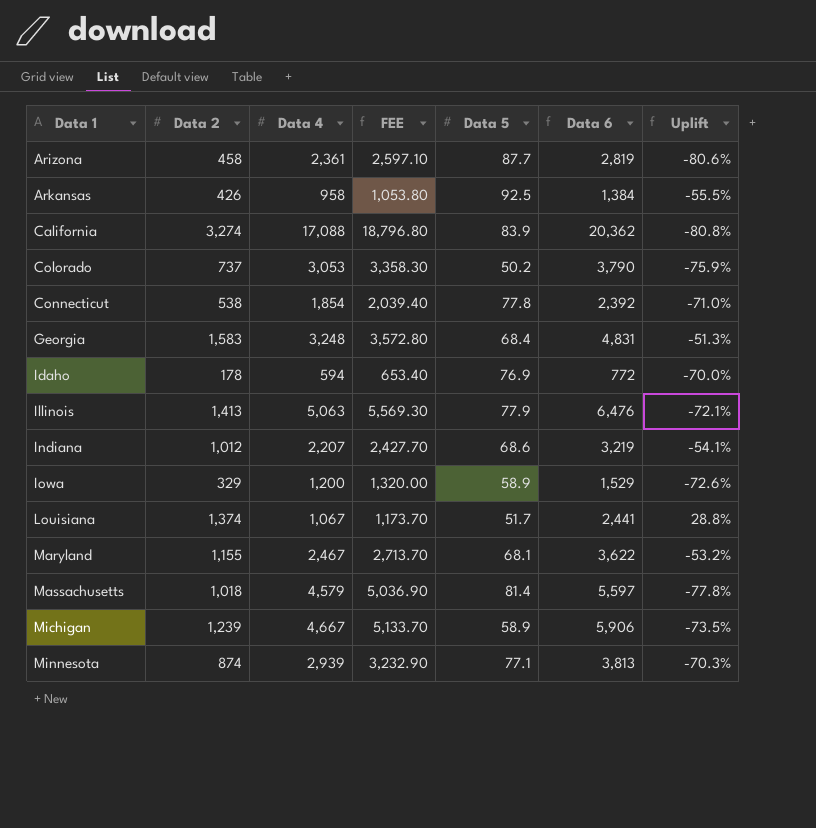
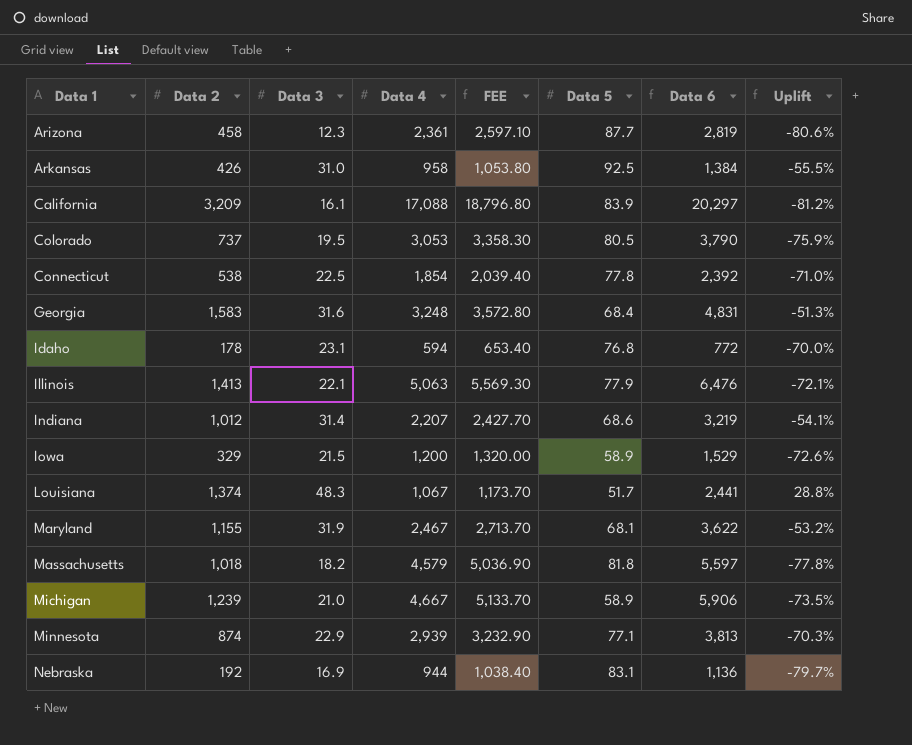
column Data 3 | position: none -> 3
California | Data 2: 3,274 -> 3,209
California | Data 6: 20,362 -> 20,297
California | Uplift: -80.8% -> -81.2%
Colorado | Data 5: 50.2 -> 80.5
Idaho | Data 5: 76.9 -> 76.8
Massachusetts | Data 5: 81.4 -> 81.8
row Nebraska: none -> 192 | 16.9 | 944 | 1,038.40 | 83.1 | 1,136 | -79.7%

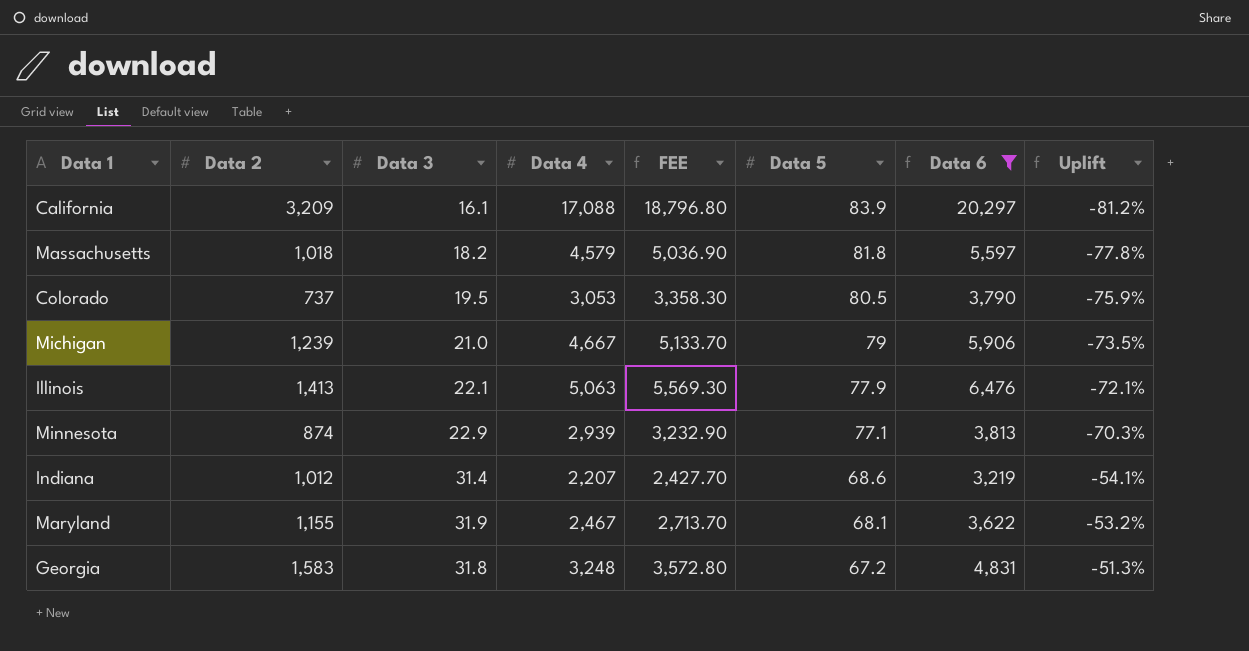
filter: none -> Data 6 >= 3,219
row order: Data 1 ascending -> Data 5 descending
Michigan | Data 5: 58.9 -> 79
Georgia | Data 3: 31.6 -> 31.8
Georgia | Data 5: 68.4 -> 67.2

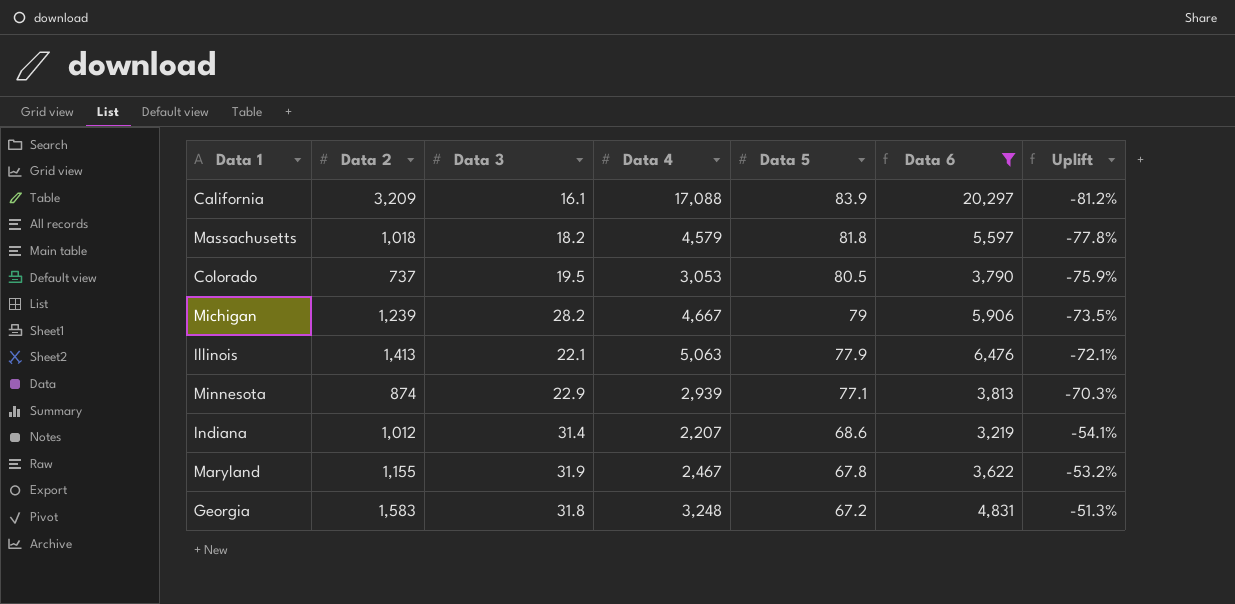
column FEE | formula: [Data 4] * 1.1 -> none
Michigan | Data 3: 21.0 -> 28.2
Maryland | Data 5: 68.1 -> 67.8

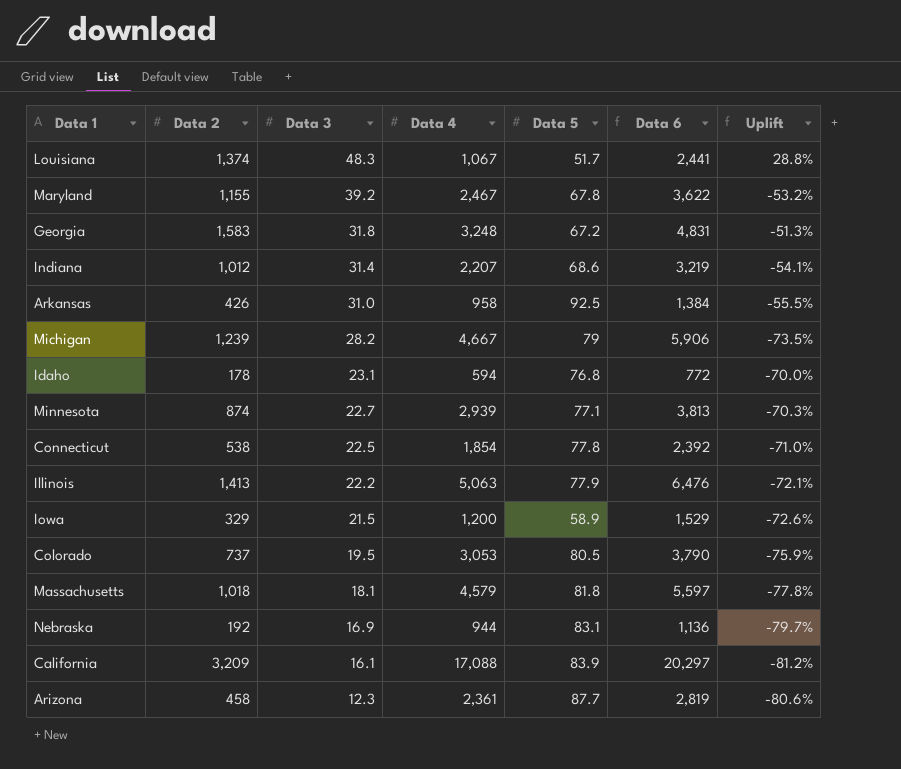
filter: Data 6 >= 3,219 -> none
row order: Data 5 descending -> Data 3 descending
Maryland | Data 3: 31.9 -> 39.2
Minnesota | Data 3: 22.9 -> 22.7
Illinois | Data 3: 22.1 -> 22.2
Massachusetts | Data 3: 18.2 -> 18.1

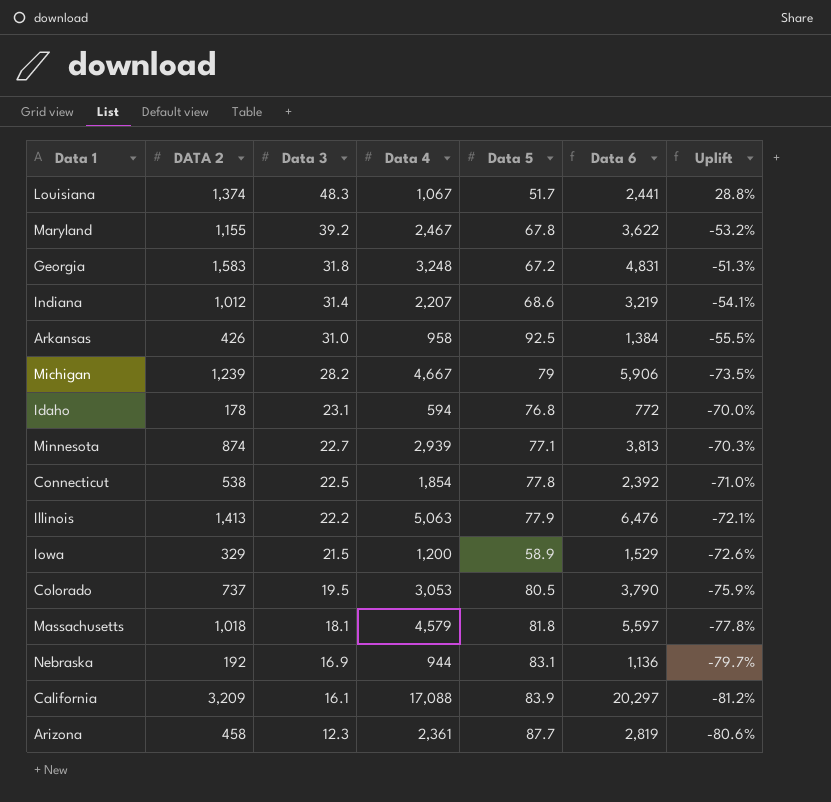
column name: Data 2 -> DATA 2

